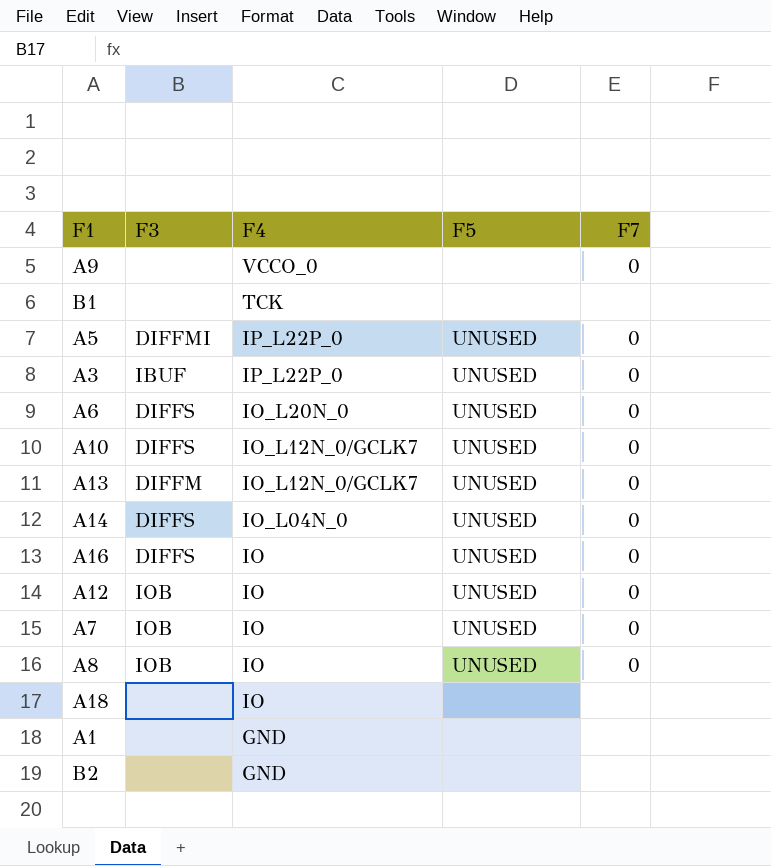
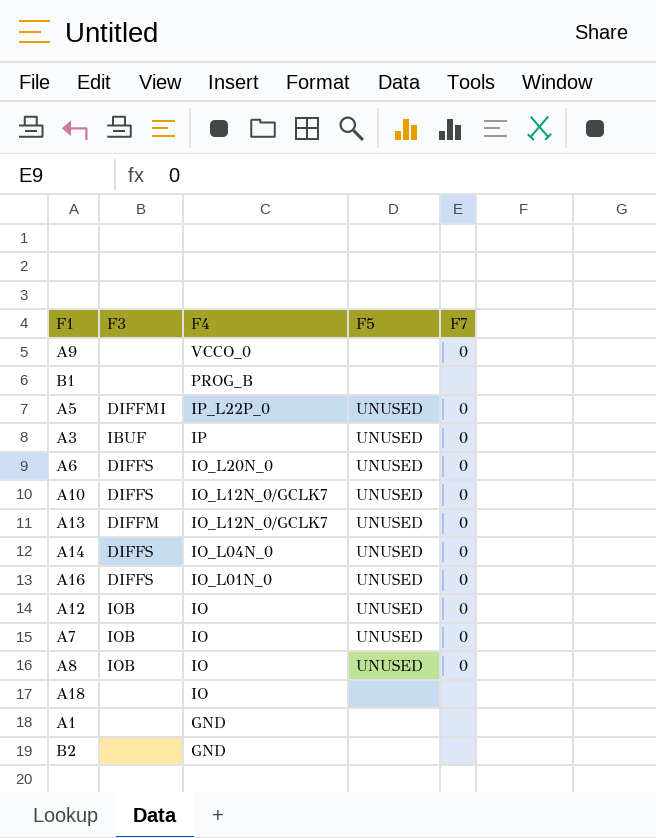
B1 | F4: TCK -> PROG_B
A3 | F4: IP_L22P_0 -> IP
A16 | F4: IO -> IO_L01N_0

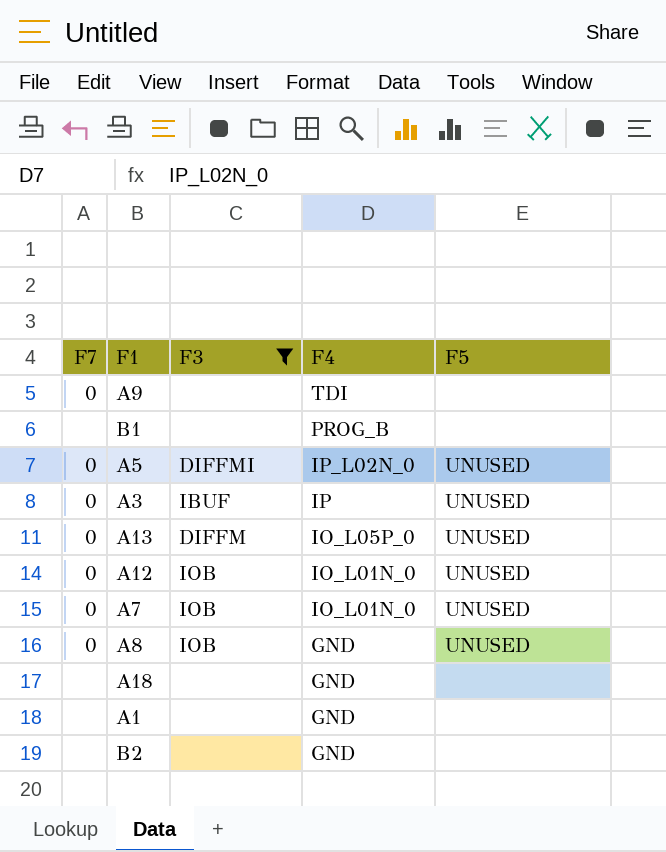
filter: none -> F3 != DIFFS
column F7 | position: 5 -> 1
A9 | F4: VCCO_0 -> TDI
A5 | F4: IP_L22P_0 -> IP_L02N_0
A13 | F4: IO_L12N_0/GCLK7 -> IO_L05P_0
A12 | F4: IO -> IO_L01N_0
A7 | F4: IO -> IO_L01N_0
A8 | F4: IO -> GND
A18 | F4: IO -> GND

